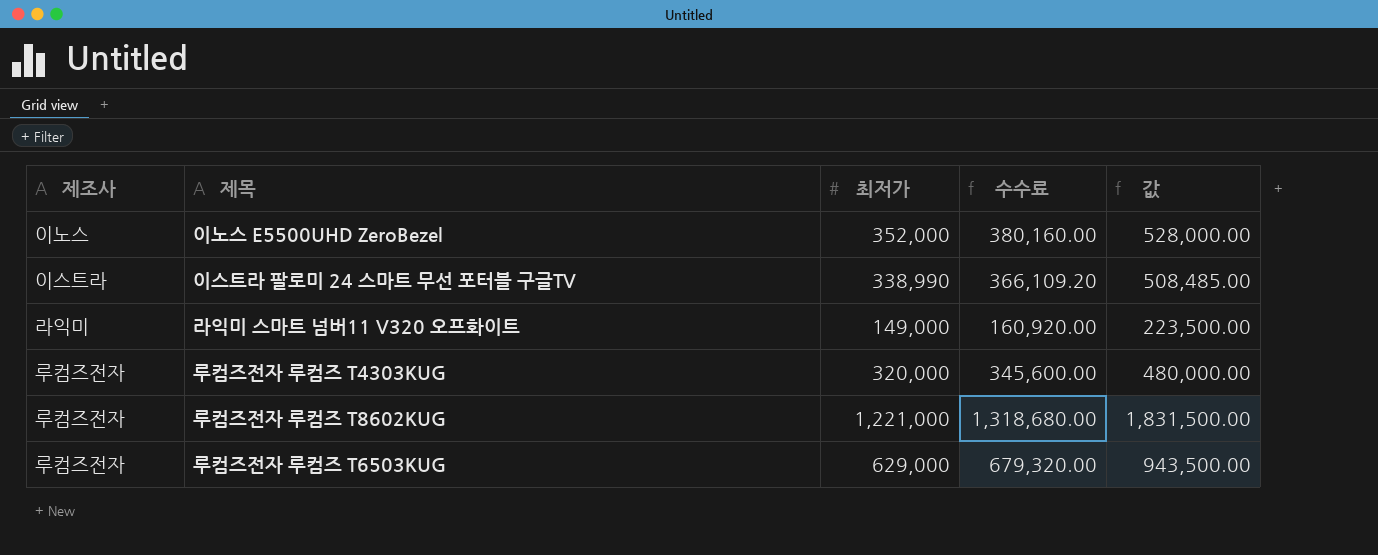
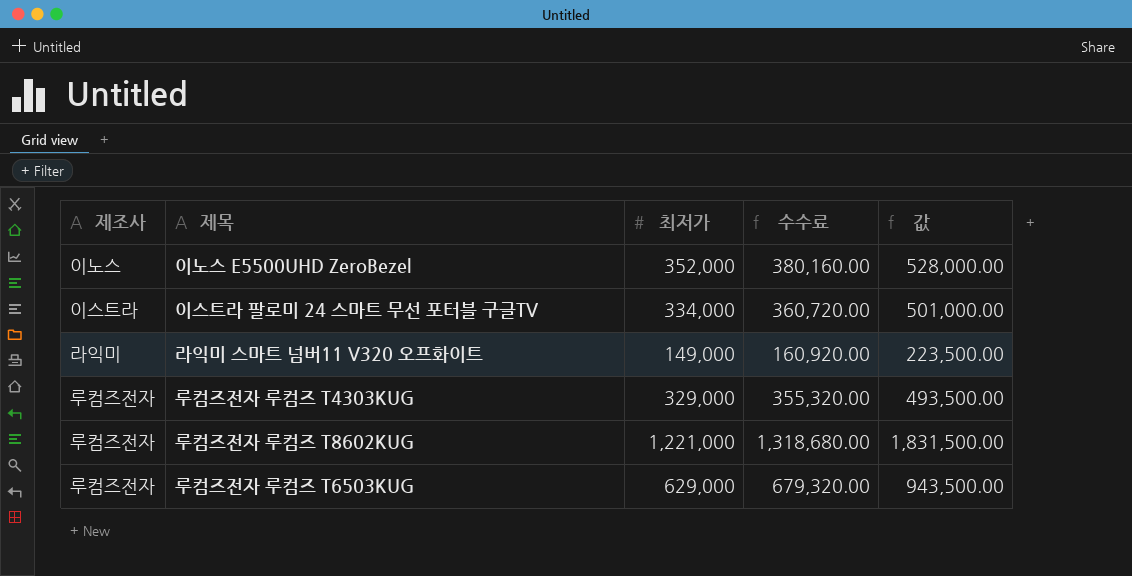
이스트라 팔로미 24 스마트 무선 포터블 구글TV | 최저가: 338,990 -> 334,000
이스트라 팔로미 24 스마트 무선 포터블 구글TV | 수수료: 366,109.20 -> 360,720.00
이스트라 팔로미 24 스마트 무선 포터블 구글TV | 값: 508,485.00 -> 501,000.00
루컴즈전자 루컴즈 T4303KUG | 최저가: 320,000 -> 329,000
루컴즈전자 루컴즈 T4303KUG | 수수료: 345,600.00 -> 355,320.00
루컴즈전자 루컴즈 T4303KUG | 값: 480,000.00 -> 493,500.00

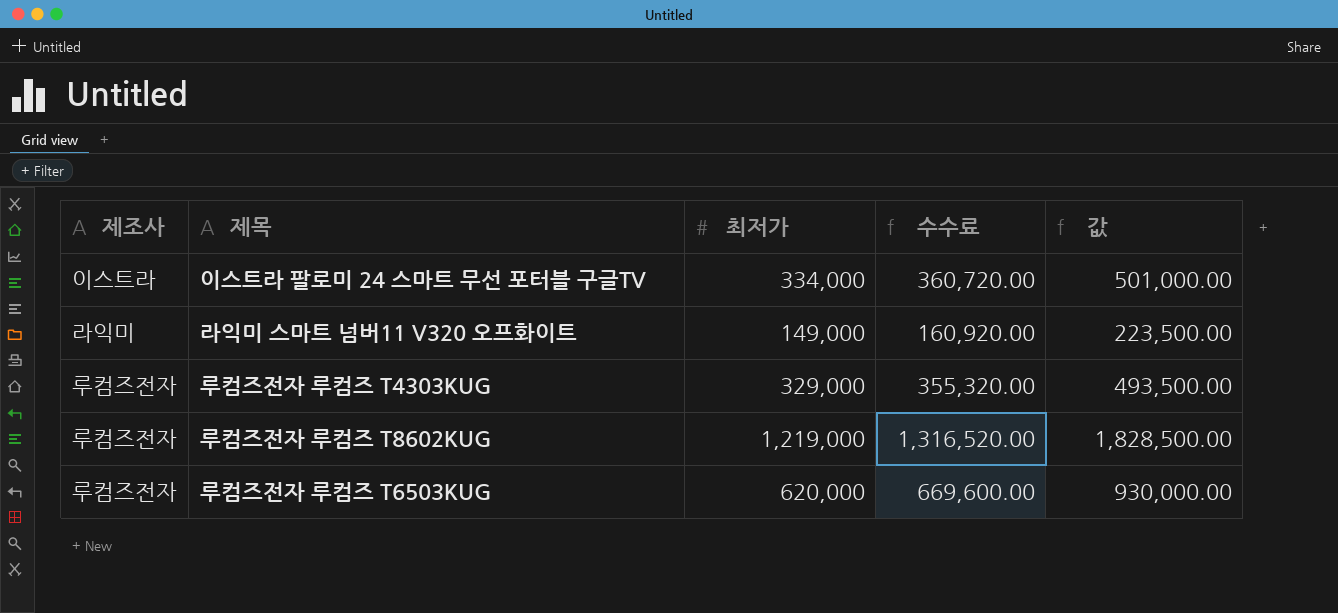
row 이노스 E5500UHD ZeroBezel: 이노스 | 352,000 | 380,160.00 | 528,000.00 -> none
루컴즈전자 루컴즈 T8602KUG | 최저가: 1,221,000 -> 1,219,000
루컴즈전자 루컴즈 T8602KUG | 수수료: 1,318,680.00 -> 1,316,520.00
루컴즈전자 루컴즈 T8602KUG | 값: 1,831,500.00 -> 1,828,500.00
루컴즈전자 루컴즈 T6503KUG | 최저가: 629,000 -> 620,000
루컴즈전자 루컴즈 T6503KUG | 수수료: 679,320.00 -> 669,600.00
루컴즈전자 루컴즈 T6503KUG | 값: 943,500.00 -> 930,000.00

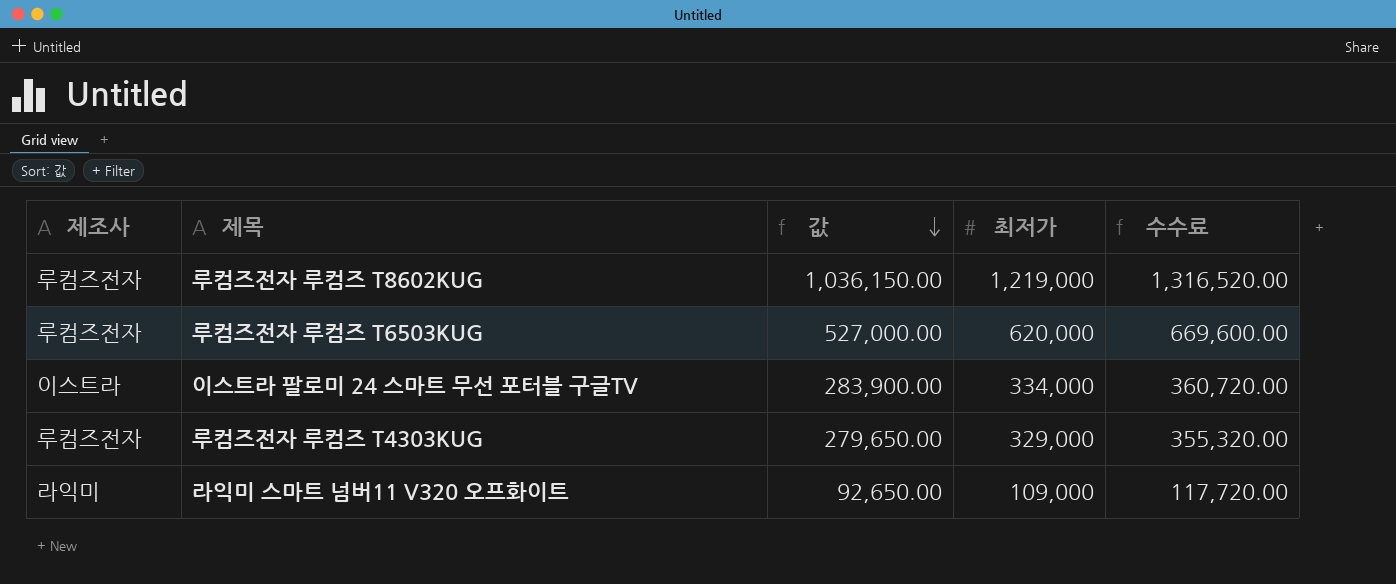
row order: none -> 값 descending
column 값 | formula: [최저가] * 1.5 -> [최저가] * 0.85
column 값 | position: 5 -> 3
라익미 스마트 넘버11 V320 오프화이트 | 최저가: 149,000 -> 109,000
라익미 스마트 넘버11 V320 오프화이트 | 수수료: 160,920.00 -> 117,720.00

